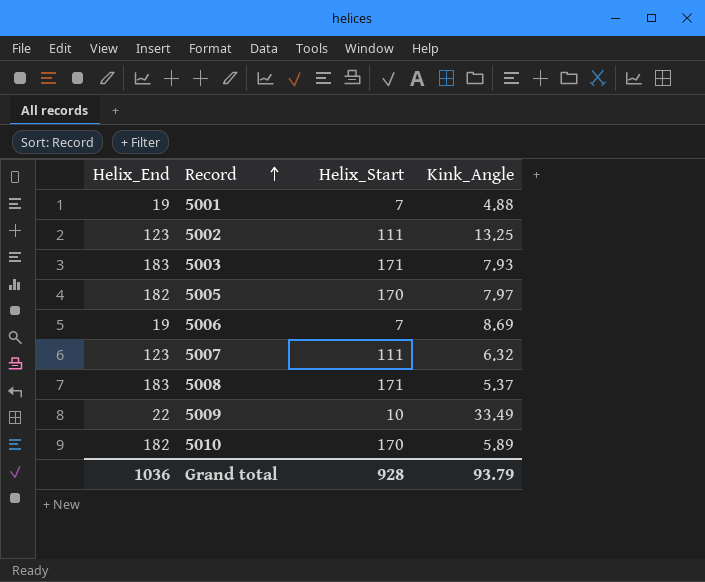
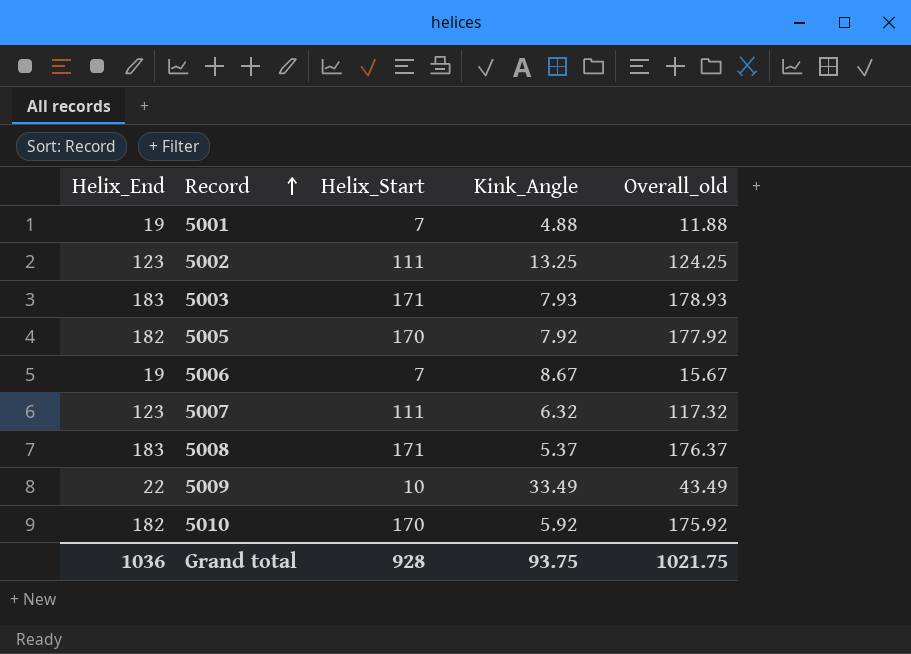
column Overall_old | formula: none -> [Helix_Start] + [Kink_Angle]
5005 | Kink_Angle: 7.97 -> 7.92
5006 | Kink_Angle: 8.69 -> 8.67
5010 | Kink_Angle: 5.89 -> 5.92
Grand total | Kink_Angle: 93.79 -> 93.75

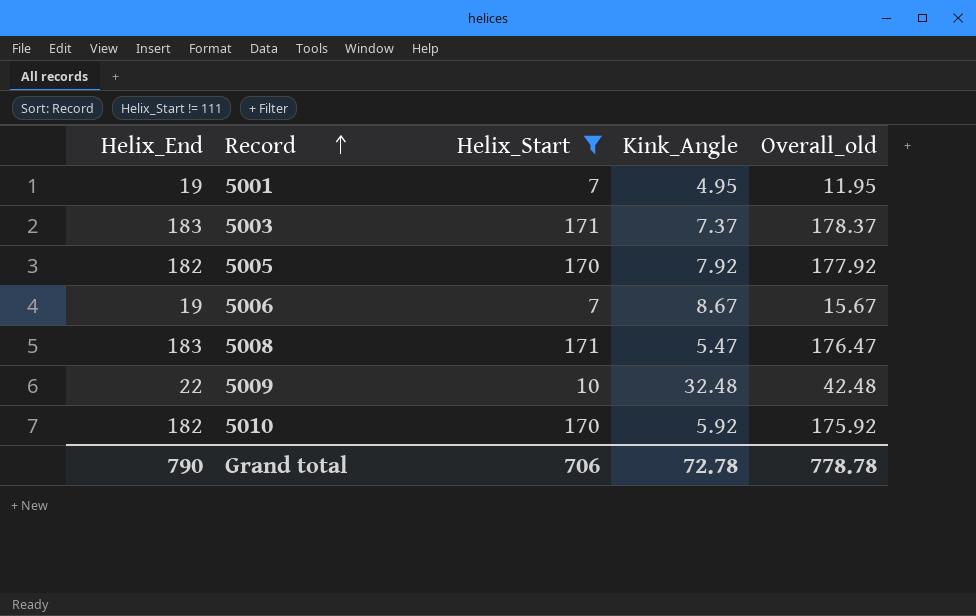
filter: none -> Helix_Start != 111
5001 | Kink_Angle: 4.88 -> 4.95
5001 | Overall_old: 11.88 -> 11.95
5003 | Kink_Angle: 7.93 -> 7.37
5003 | Overall_old: 178.93 -> 178.37
5008 | Kink_Angle: 5.37 -> 5.47
5008 | Overall_old: 176.37 -> 176.47
5009 | Kink_Angle: 33.49 -> 32.48
5009 | Overall_old: 43.49 -> 42.48
Grand total | Helix_End: 1036 -> 790
Grand total | Helix_Start: 928 -> 706
Grand total | Kink_Angle: 93.75 -> 72.78
Grand total | Overall_old: 1021.75 -> 778.78

